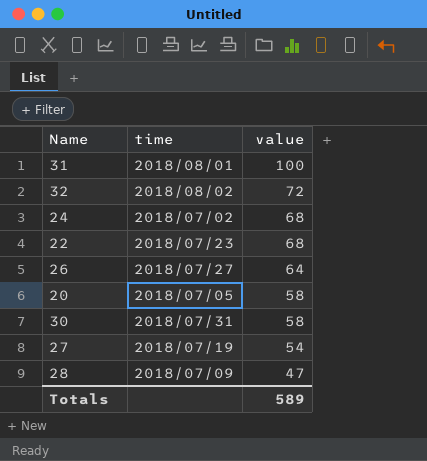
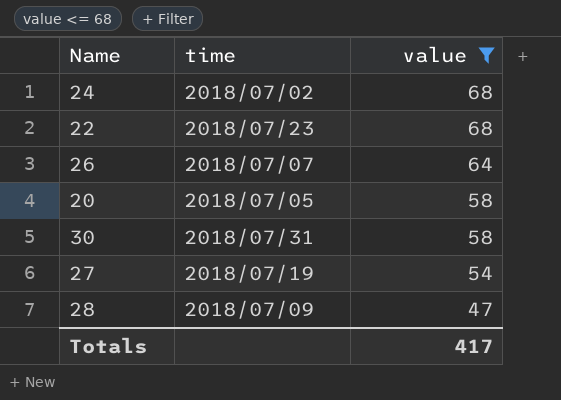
filter: none -> value <= 68
26 | time: 2018/07/27 -> 2018/07/07
Totals | value: 589 -> 417

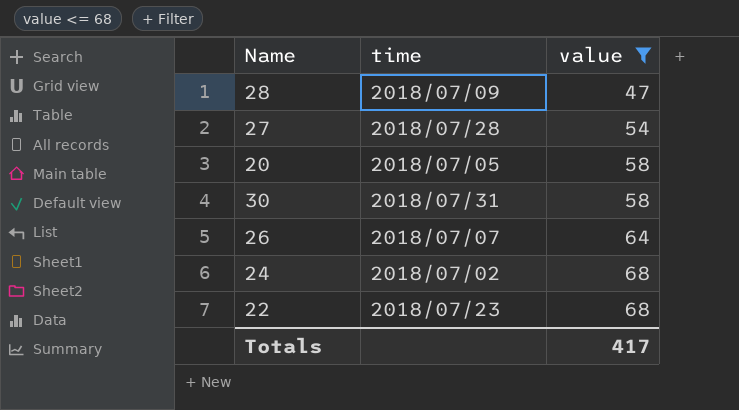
row order: value descending -> value ascending
27 | time: 2018/07/19 -> 2018/07/28

